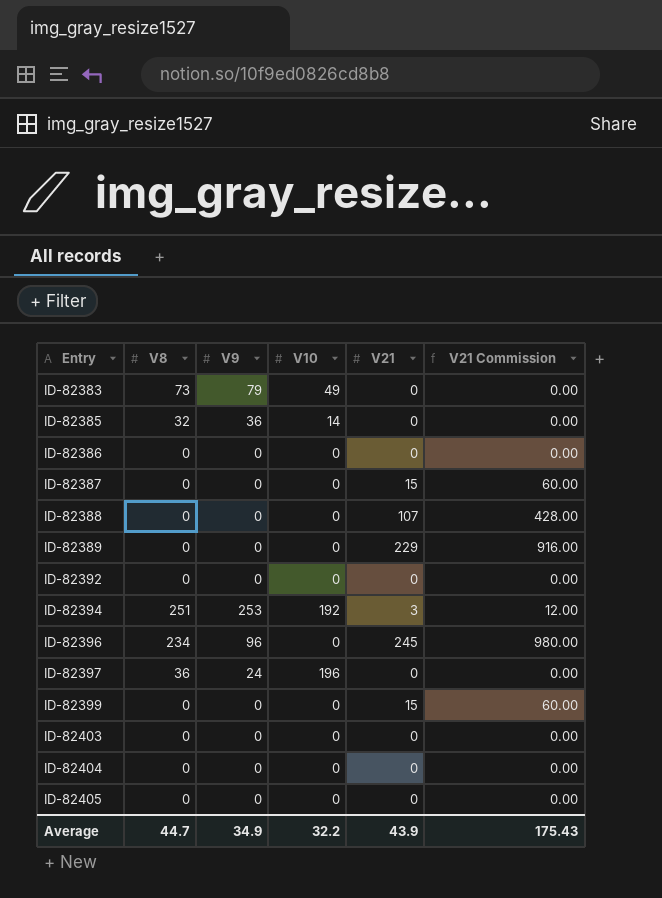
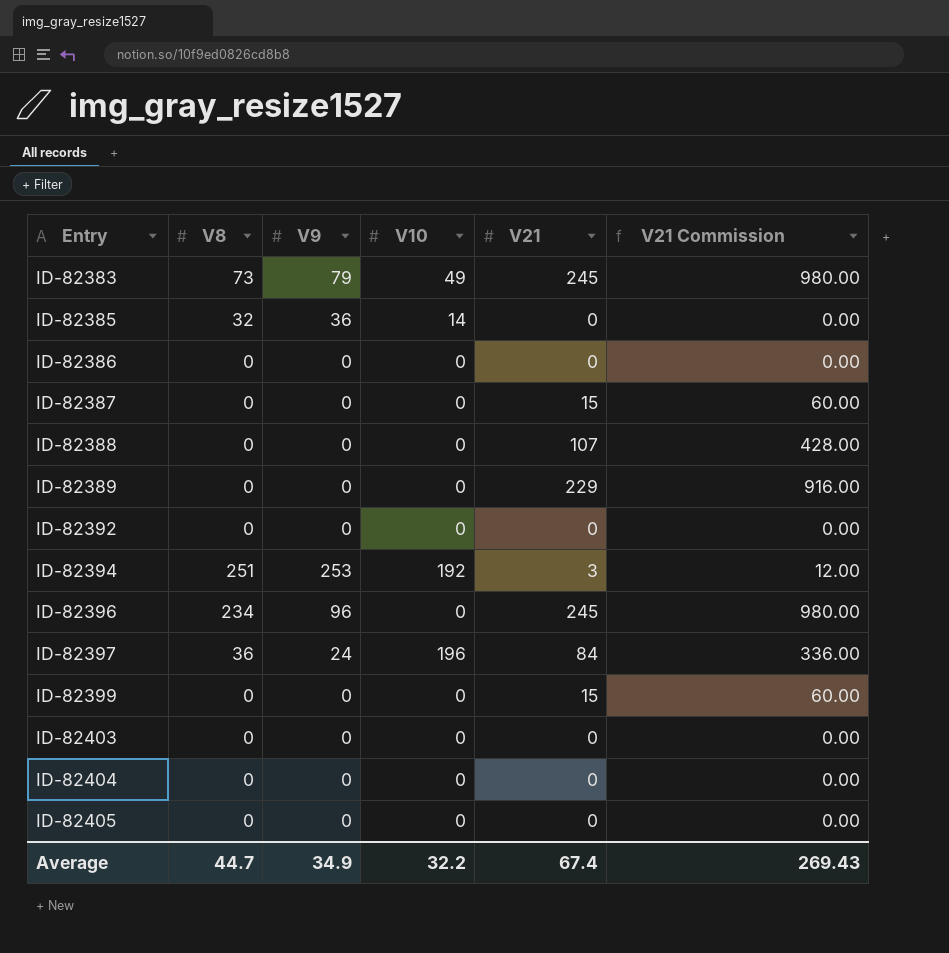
ID-82383 | V21: 0 -> 245
ID-82383 | V21 Commission: 0.00 -> 980.00
ID-82397 | V21: 0 -> 84
ID-82397 | V21 Commission: 0.00 -> 336.00
Average | V21: 43.9 -> 67.4
Average | V21 Commission: 175.43 -> 269.43

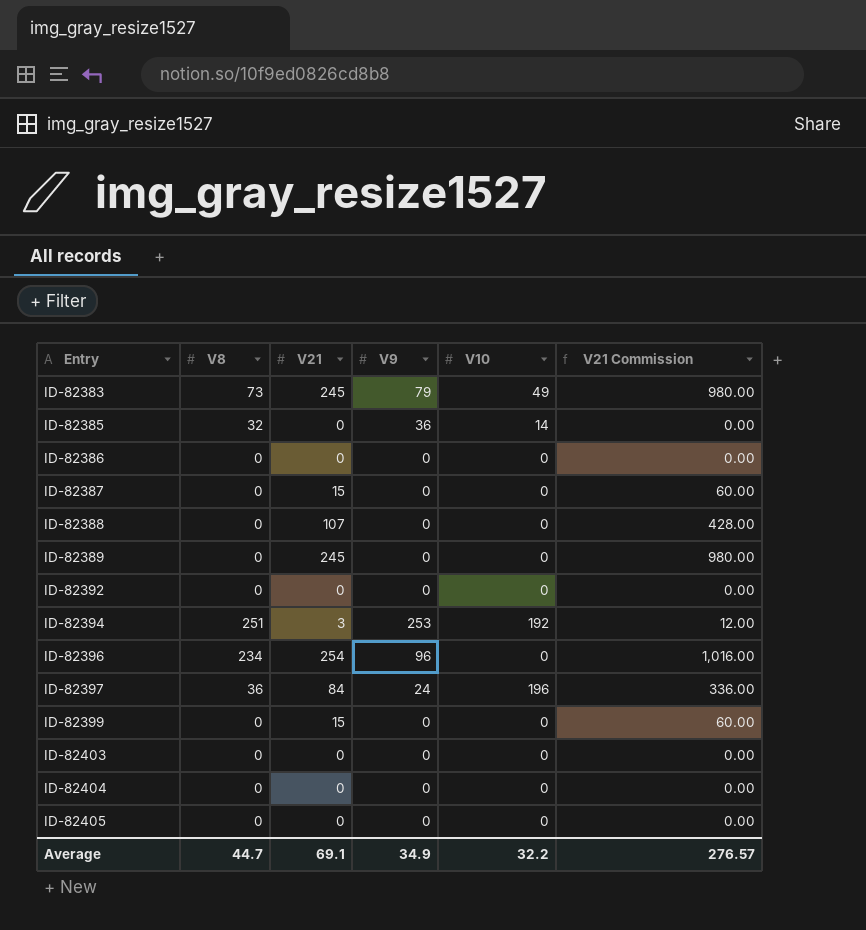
column V21 | position: 5 -> 3
ID-82389 | V21: 229 -> 245
ID-82389 | V21 Commission: 916.00 -> 980.00
ID-82396 | V21: 245 -> 254
ID-82396 | V21 Commission: 980.00 -> 1,016.00
Average | V21: 67.4 -> 69.1
Average | V21 Commission: 269.43 -> 276.57

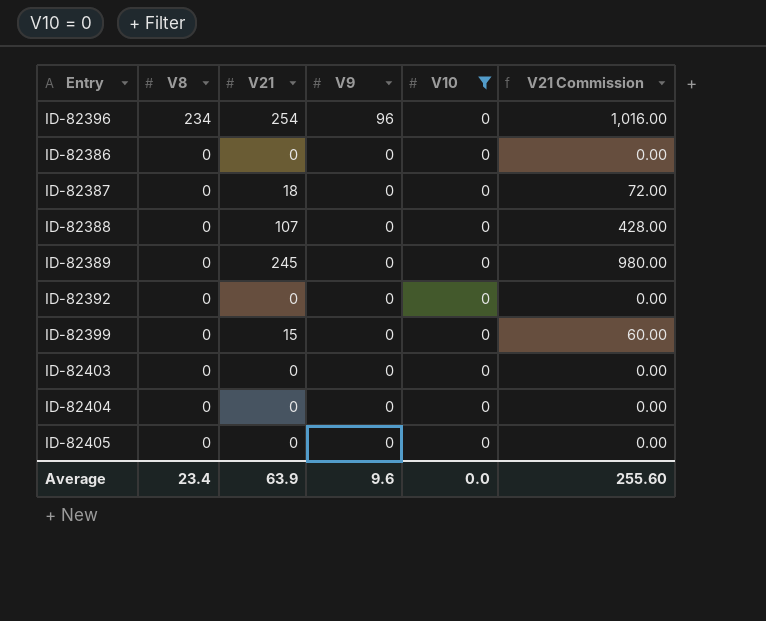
filter: none -> V10 = 0
row order: Entry ascending -> V8 descending
ID-82387 | V21: 15 -> 18
ID-82387 | V21 Commission: 60.00 -> 72.00
Average | V8: 44.7 -> 23.4
Average | V21: 69.1 -> 63.9
Average | V9: 34.9 -> 9.6
Average | V10: 32.2 -> 0.0
Average | V21 Commission: 276.57 -> 255.60

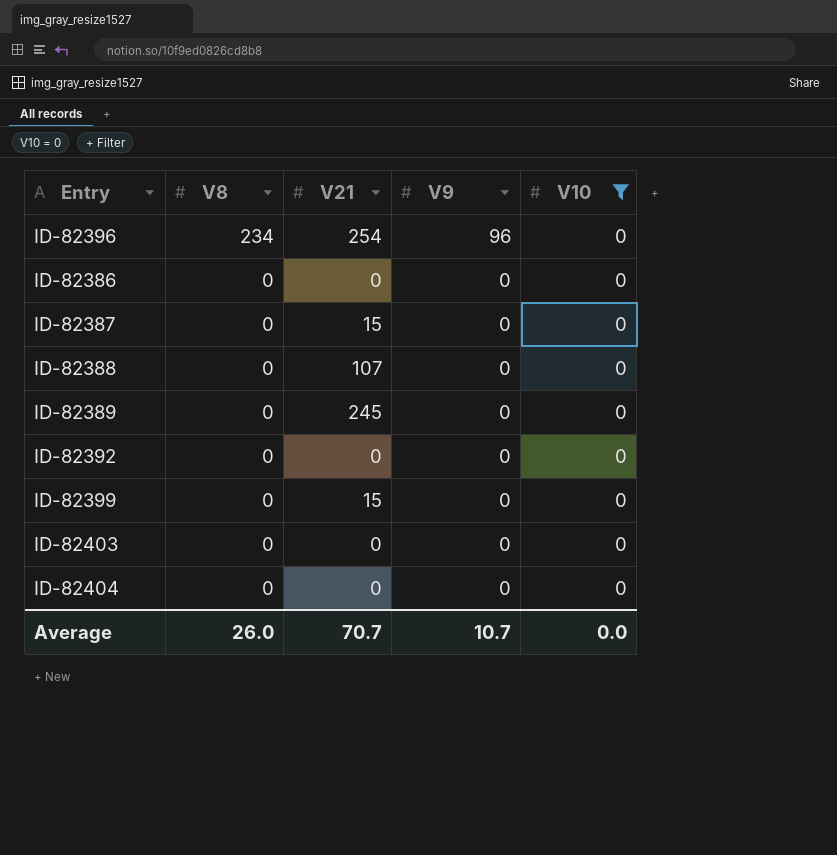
column V21 Commission | formula: [V21] * 4 -> none
row ID-82405: 0 | 0 | 0 | 0 | 0.00 -> none
ID-82387 | V21: 18 -> 15
Average | V8: 23.4 -> 26.0
Average | V21: 63.9 -> 70.7
Average | V9: 9.6 -> 10.7

